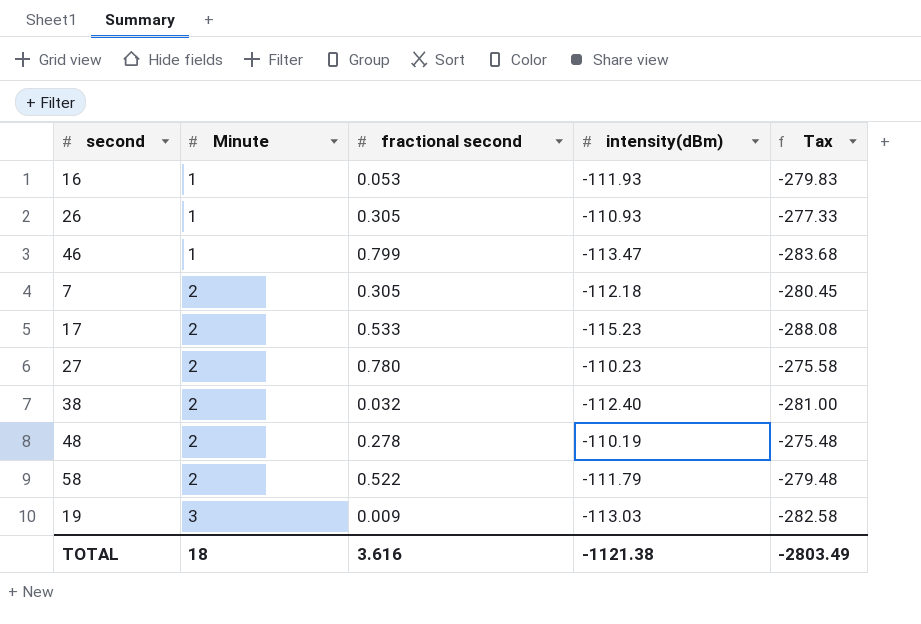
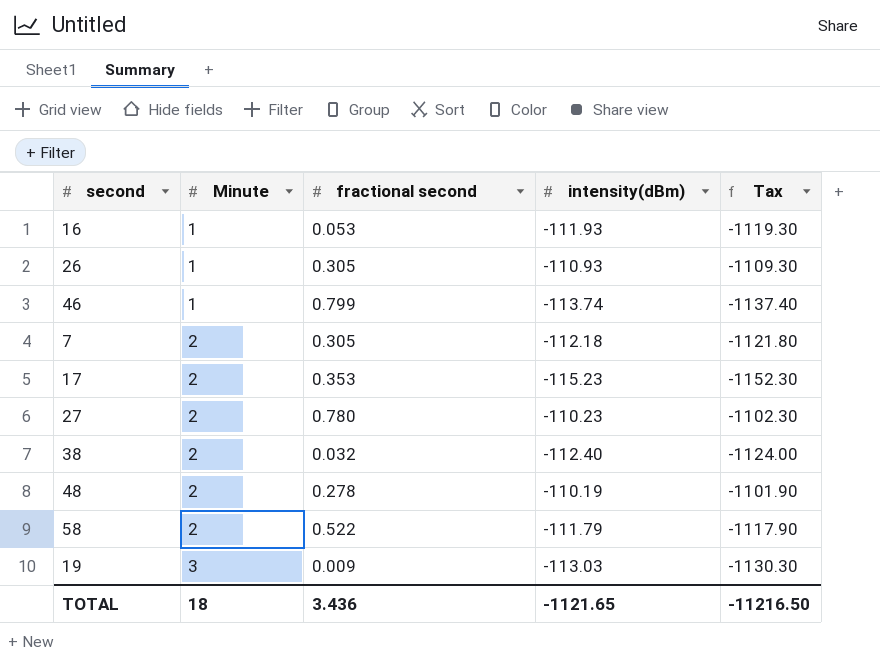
column Tax | formula: [intensity(dBm)] * 2.5 -> [intensity(dBm)] * 10
46 | intensity(dBm): -113.47 -> -113.74
17 | fractional second: 0.533 -> 0.353
TOTAL | fractional second: 3.616 -> 3.436
TOTAL | intensity(dBm): -1121.38 -> -1121.65
TOTAL | Tax: -2803.49 -> -11216.50

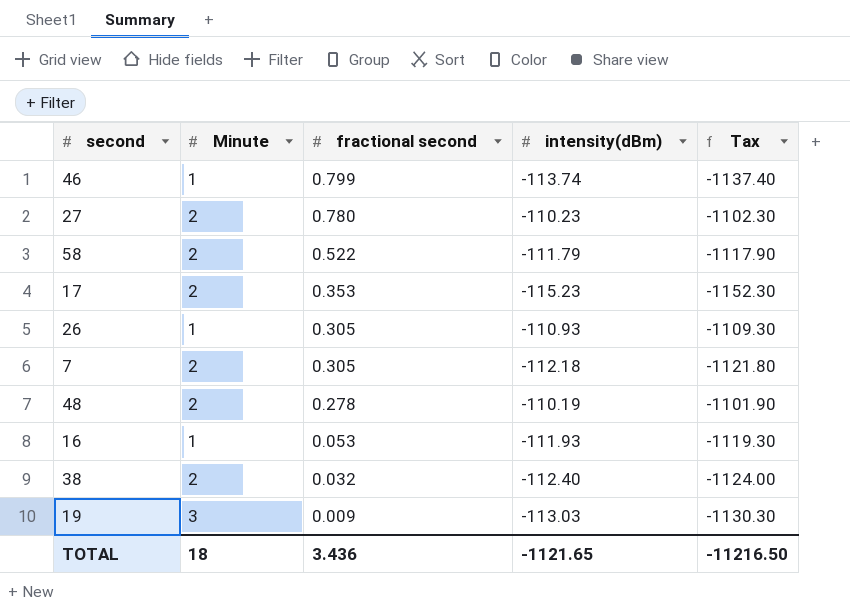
row order: Minute ascending -> fractional second descending

